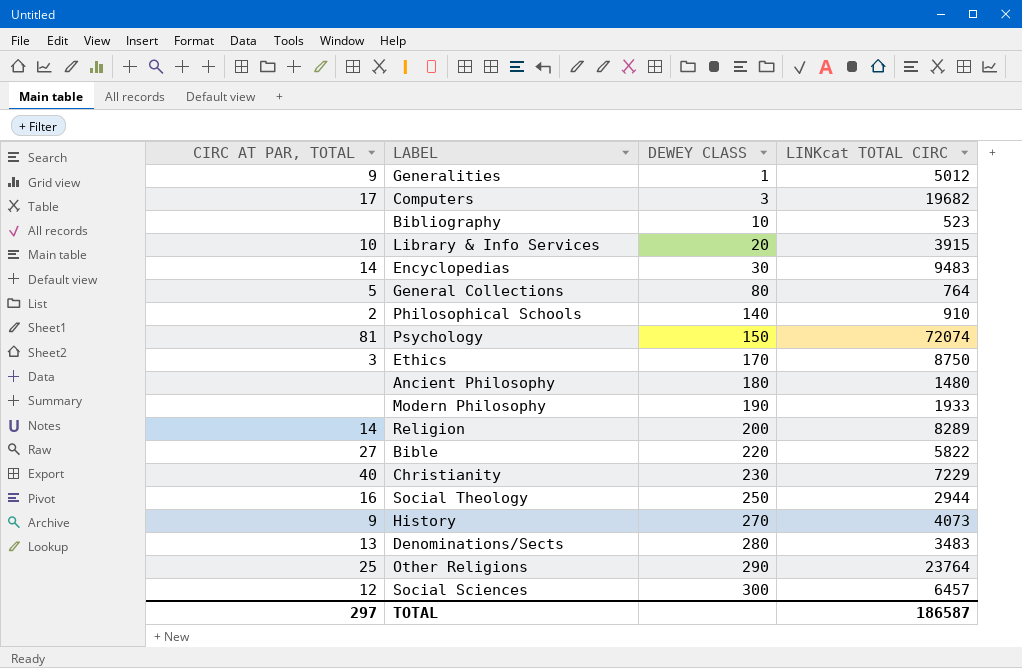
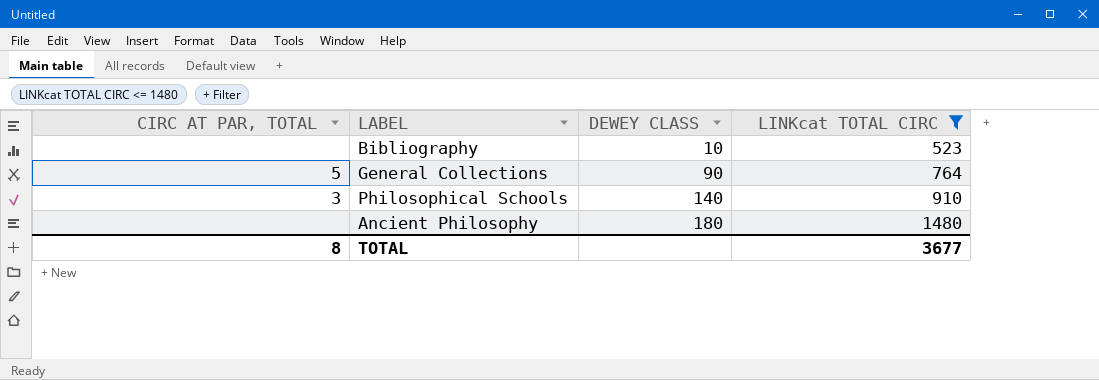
filter: none -> LINKcat TOTAL CIRC <= 1480
General Collections | DEWEY CLASS: 80 -> 90
Philosophical Schools | CIRC AT PAR, TOTAL: 2 -> 3
TOTAL | CIRC AT PAR, TOTAL: 297 -> 8
TOTAL | LINKcat TOTAL CIRC: 186587 -> 3677

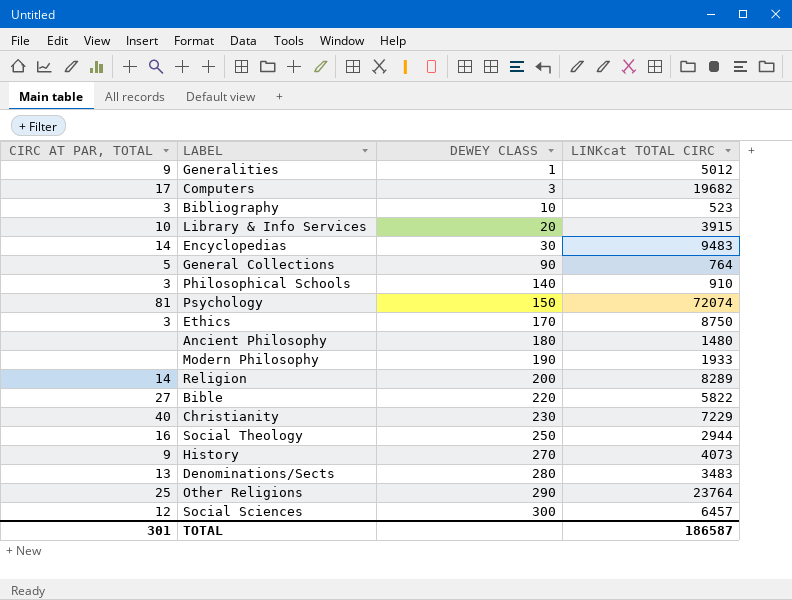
filter: LINKcat TOTAL CIRC <= 1480 -> none
Bibliography | CIRC AT PAR, TOTAL: none -> 3
TOTAL | CIRC AT PAR, TOTAL: 8 -> 301
TOTAL | LINKcat TOTAL CIRC: 3677 -> 186587

